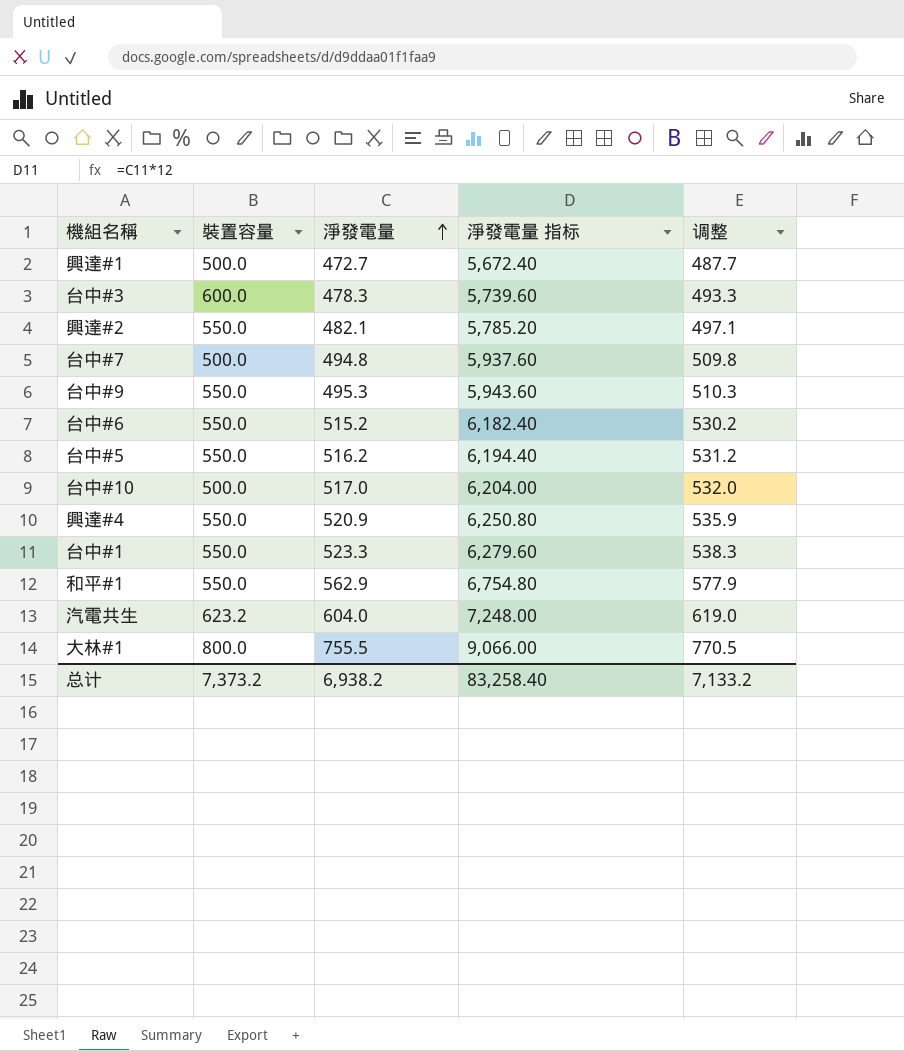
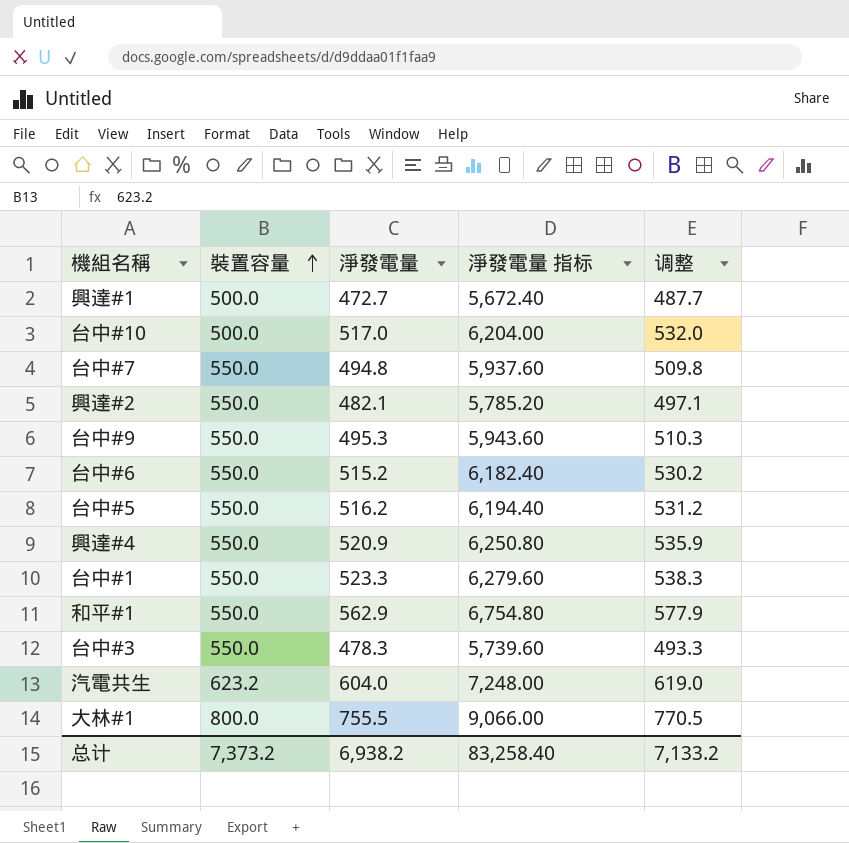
row order: 淨發電量 ascending -> 裝置容量 ascending
台中#7 | 裝置容量: 500.0 -> 550.0
台中#3 | 裝置容量: 600.0 -> 550.0

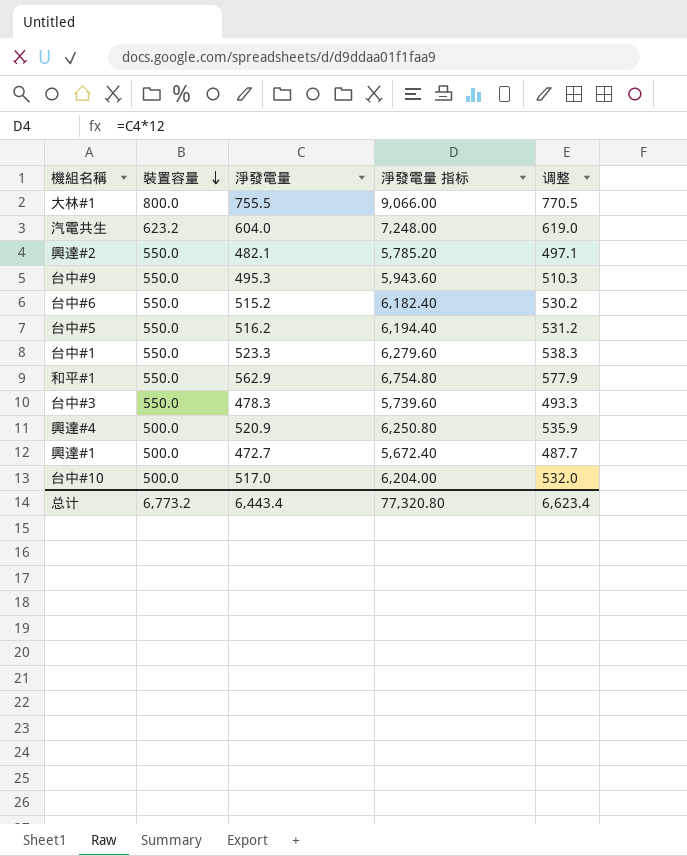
row order: 裝置容量 ascending -> 裝置容量 descending
row 台中#7: 550.0 | 494.8 | 5,937.60 | 509.8 -> none
興達#4 | 裝置容量: 550.0 -> 500.0
总计 | 裝置容量: 7,373.2 -> 6,773.2
总计 | 淨發電量: 6,938.2 -> 6,443.4
总计 | 淨發電量 指标: 83,258.40 -> 77,320.80
总计 | 调整: 7,133.2 -> 6,623.4

